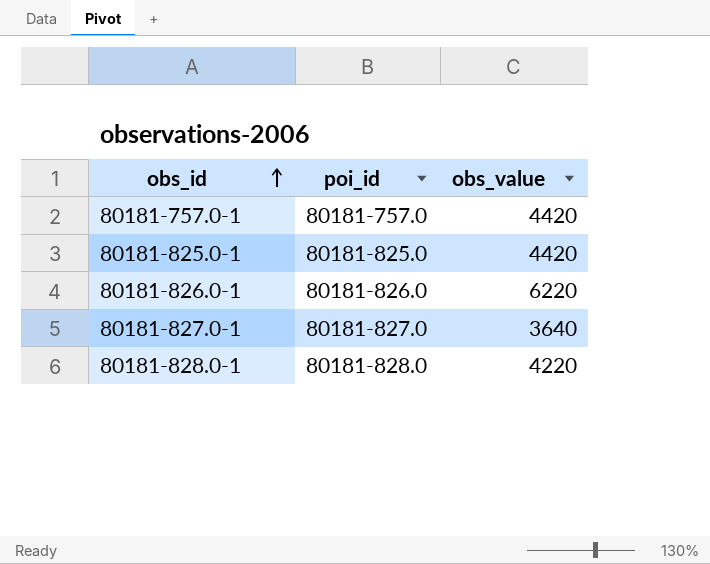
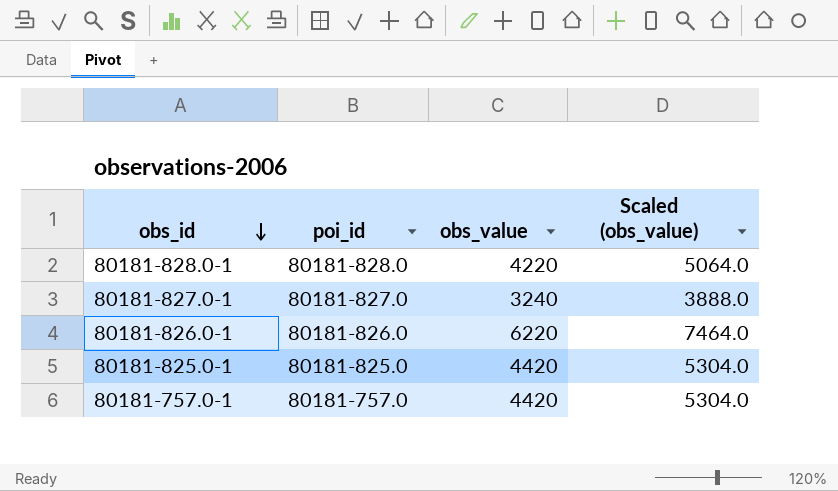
row order: obs_id ascending -> obs_id descending
column Scaled (obs_value) | formula: none -> [obs_value] * 1.2
80181-827.0-1 | obs_value: 3640 -> 3240

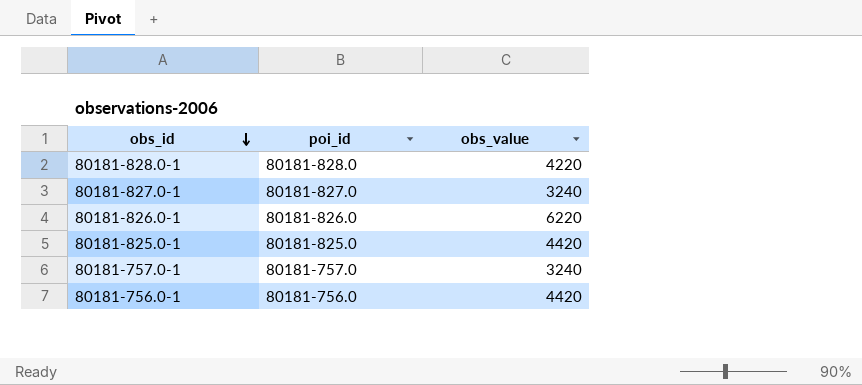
column Scaled (obs_value) | formula: [obs_value] * 1.2 -> none
80181-757.0-1 | obs_value: 4420 -> 3240
row 80181-756.0-1: none -> 80181-756.0 | 4420

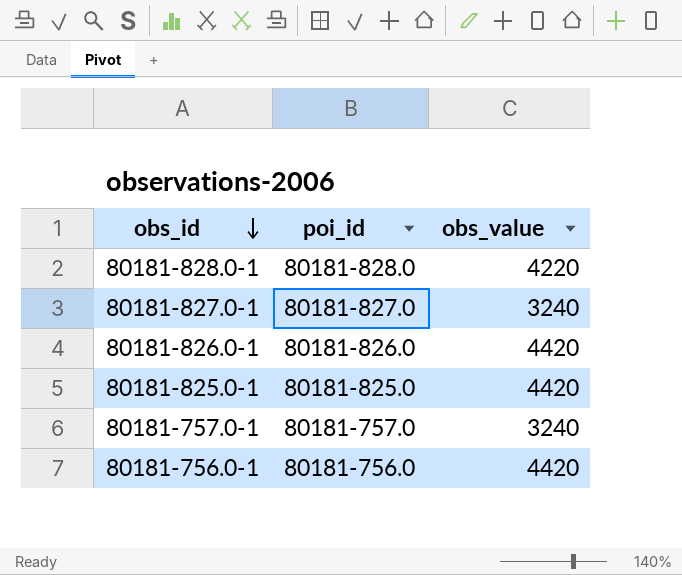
80181-826.0-1 | obs_value: 6220 -> 4420

